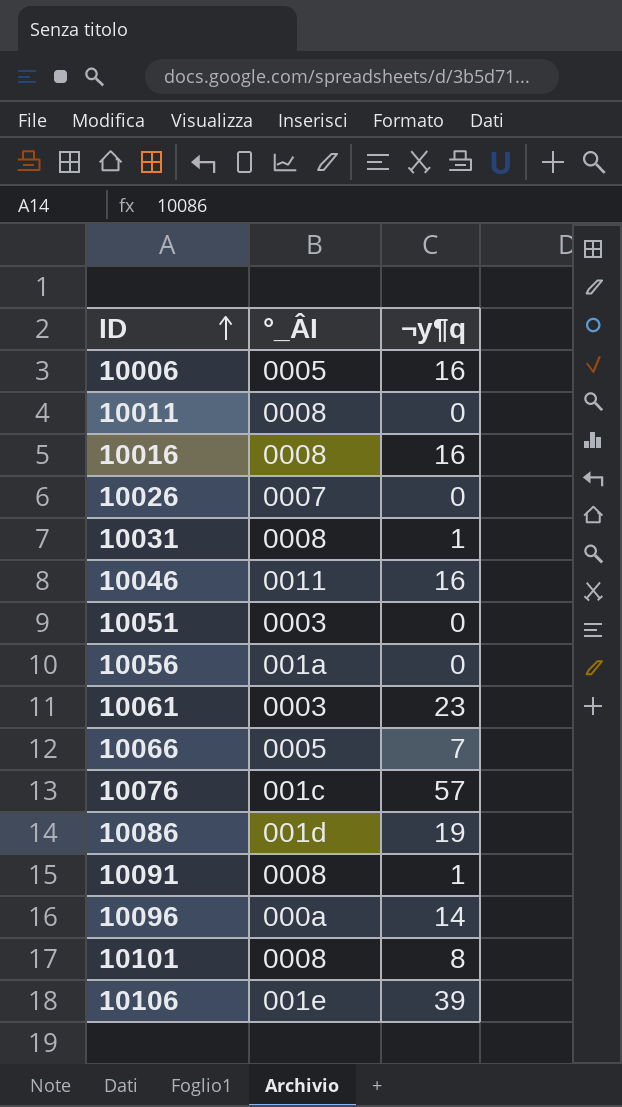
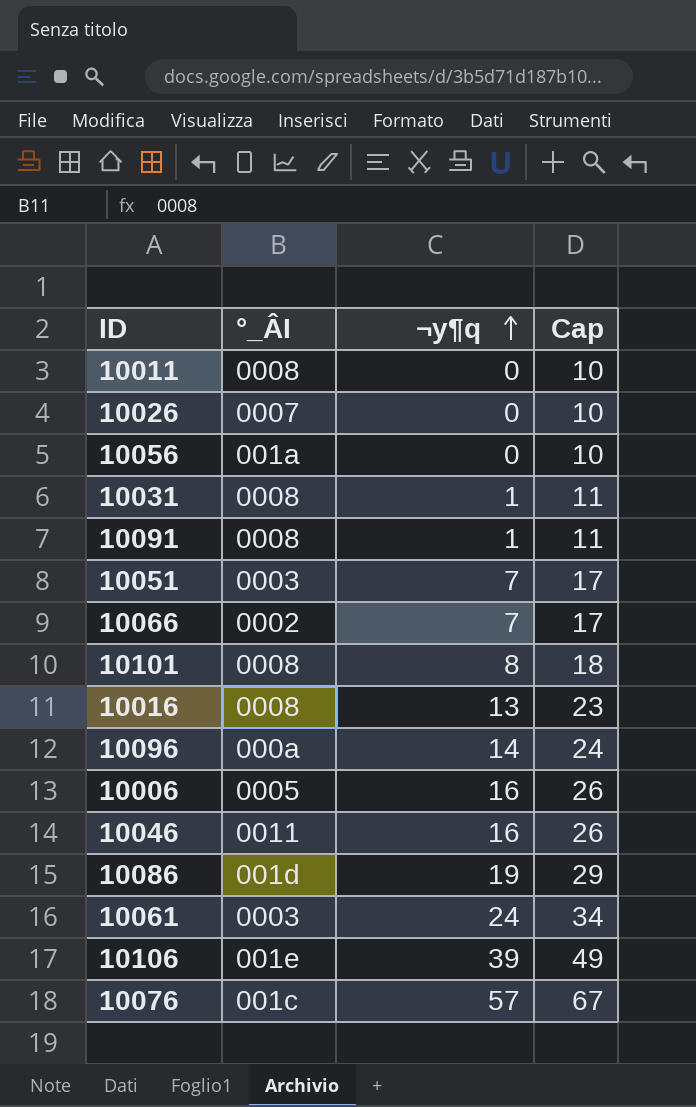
row order: ID ascending -> ¬y¶q ascending
column Cap | formula: none -> [¬y¶q] + 10
10051 | ¬y¶q: 0 -> 7
10066 | °_ÂI: 0005 -> 0002
10016 | ¬y¶q: 16 -> 13
10061 | ¬y¶q: 23 -> 24

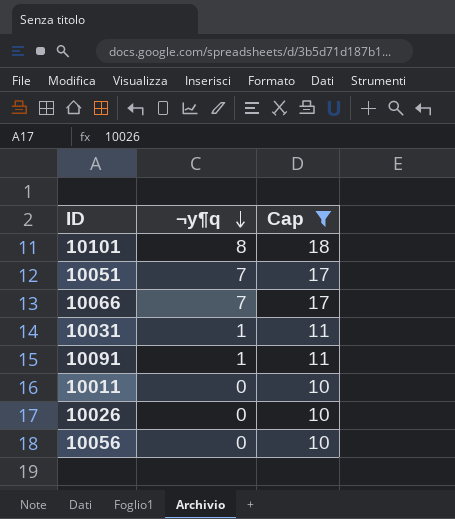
filter: none -> Cap <= 18
row order: ¬y¶q ascending -> ¬y¶q descending
column °_ÂI | position: 2 -> none

